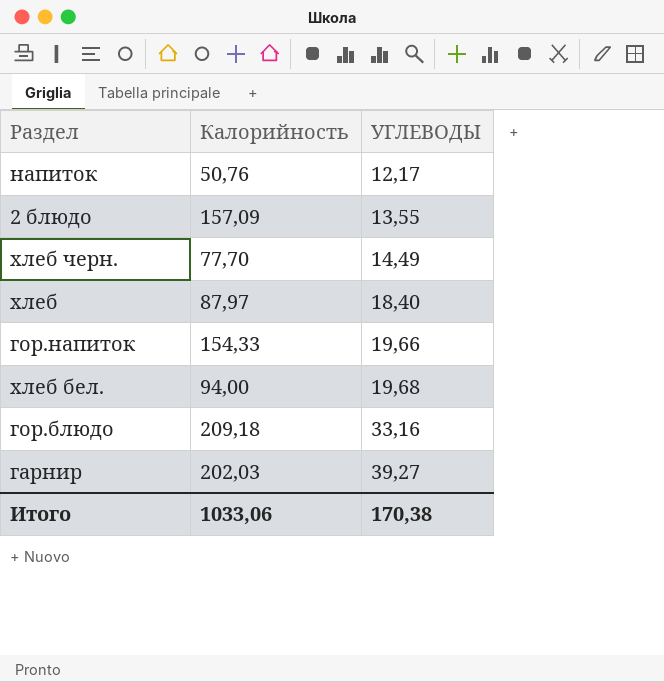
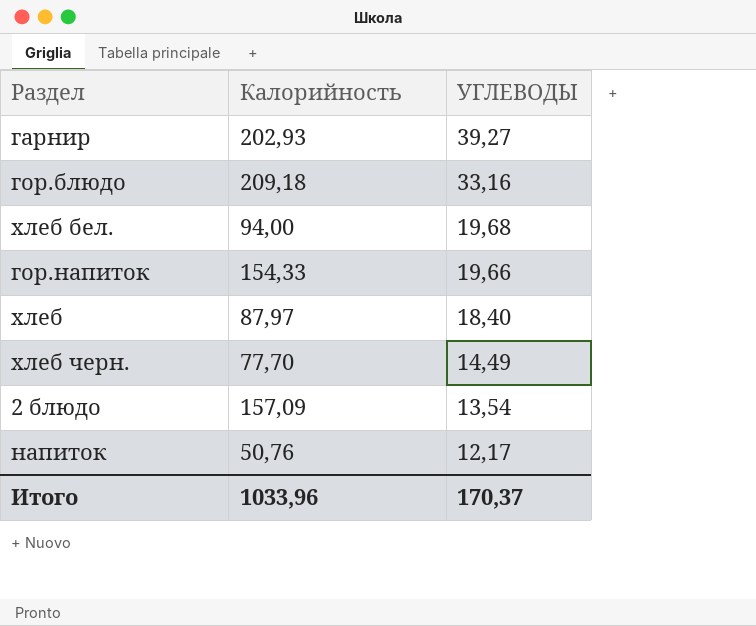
row order: УГЛЕВОДЫ ascending -> УГЛЕВОДЫ descending
гарнир | Калорийность: 202,03 -> 202,93
2 блюдо | УГЛЕВОДЫ: 13,55 -> 13,54
Итого | Калорийность: 1033,06 -> 1033,96
Итого | УГЛЕВОДЫ: 170,38 -> 170,37

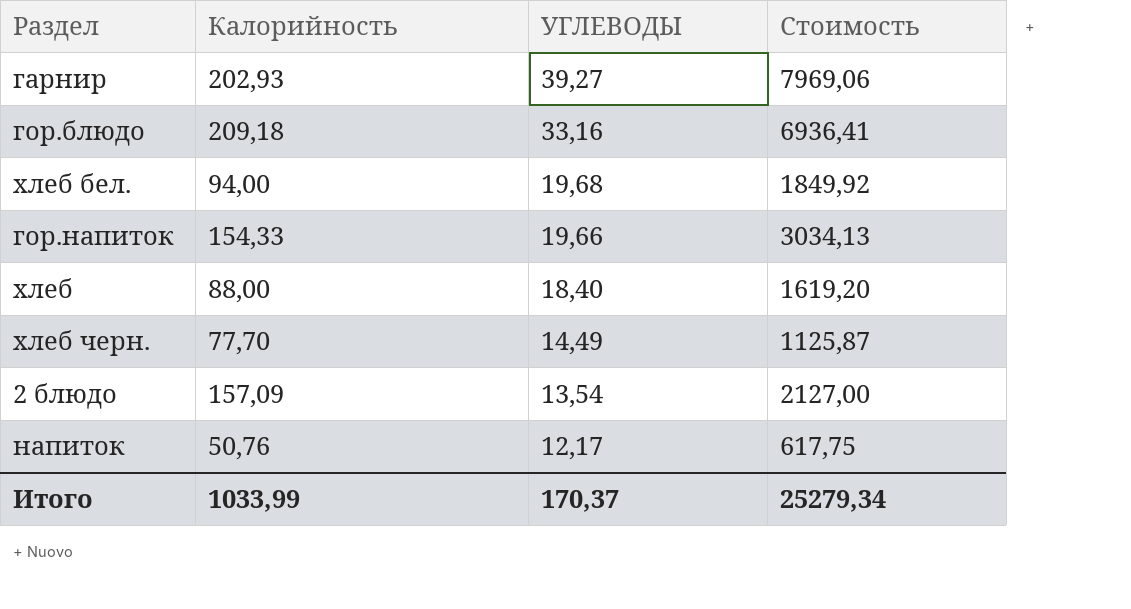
column Стоимость | formula: none -> [Калорийность] * [УГЛЕВОДЫ]
хлеб | Калорийность: 87,97 -> 88,00
Итого | Калорийность: 1033,96 -> 1033,99

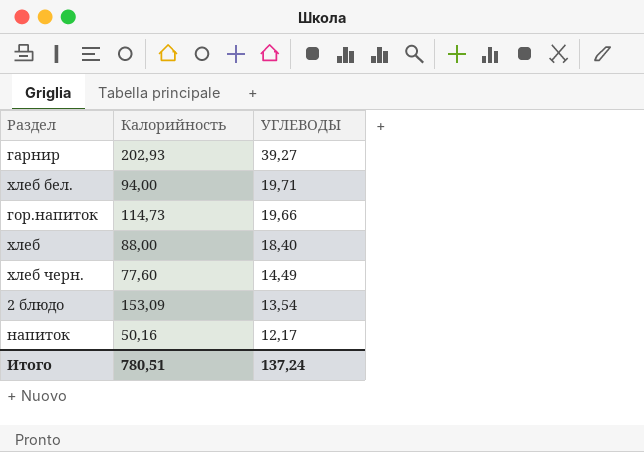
column Стоимость | formula: [Калорийность] * [УГЛЕВОДЫ] -> none
row гор.блюдо: 209,18 | 33,16 | 6936,41 -> none
хлеб бел. | УГЛЕВОДЫ: 19,68 -> 19,71
гор.напиток | Калорийность: 154,33 -> 114,73
хлеб черн. | Калорийность: 77,70 -> 77,60
2 блюдо | Калорийность: 157,09 -> 153,09
напиток | Калорийность: 50,76 -> 50,16
Итого | Калорийность: 1033,99 -> 780,51
Итого | УГЛЕВОДЫ: 170,37 -> 137,24

